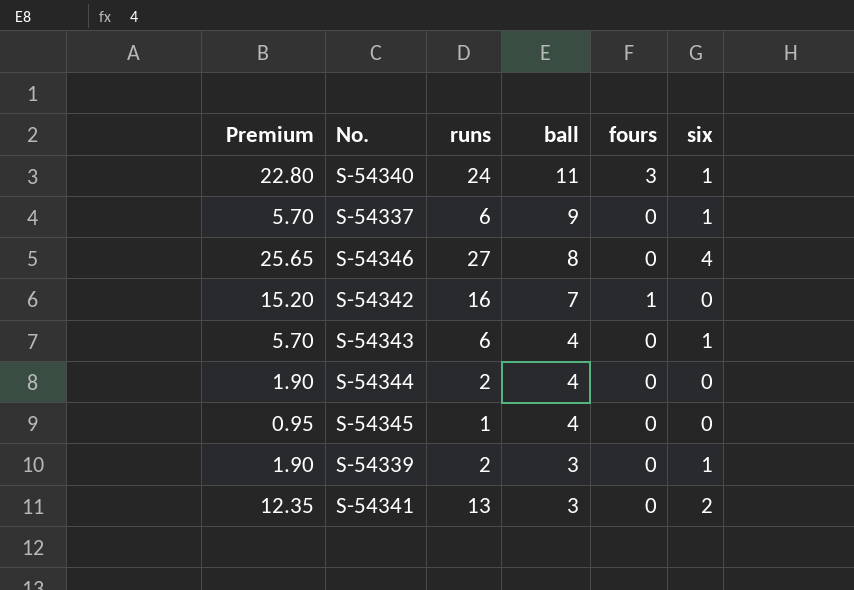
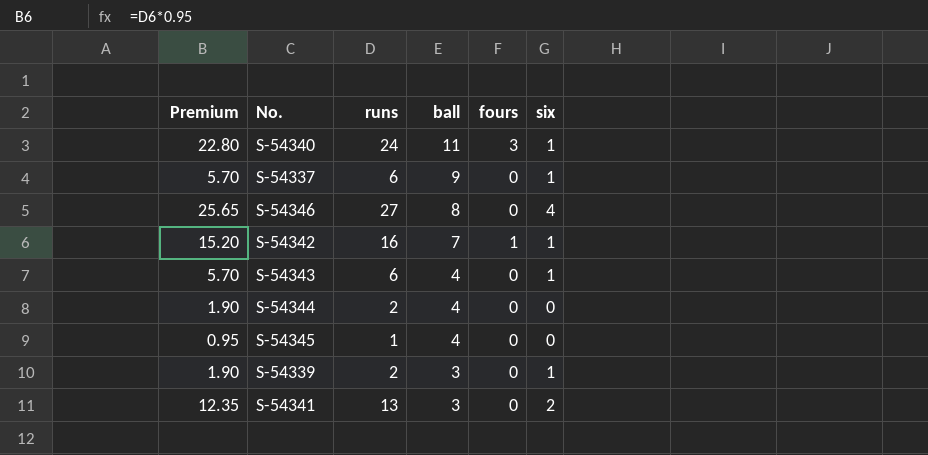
S-54342 | six: 0 -> 1

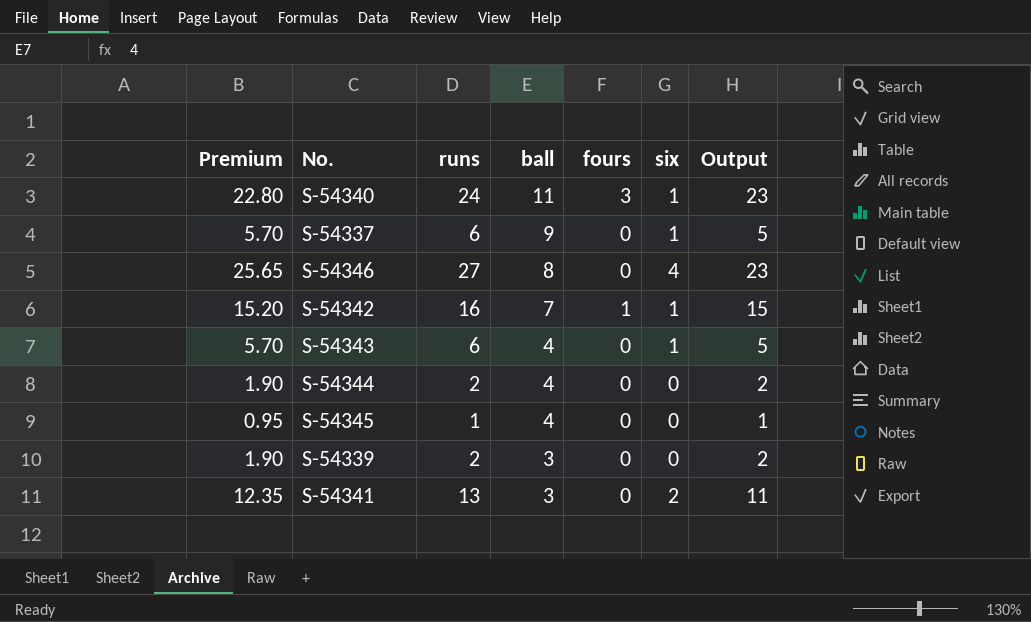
column Output | formula: none -> [runs] - [six]
S-54339 | six: 1 -> 0

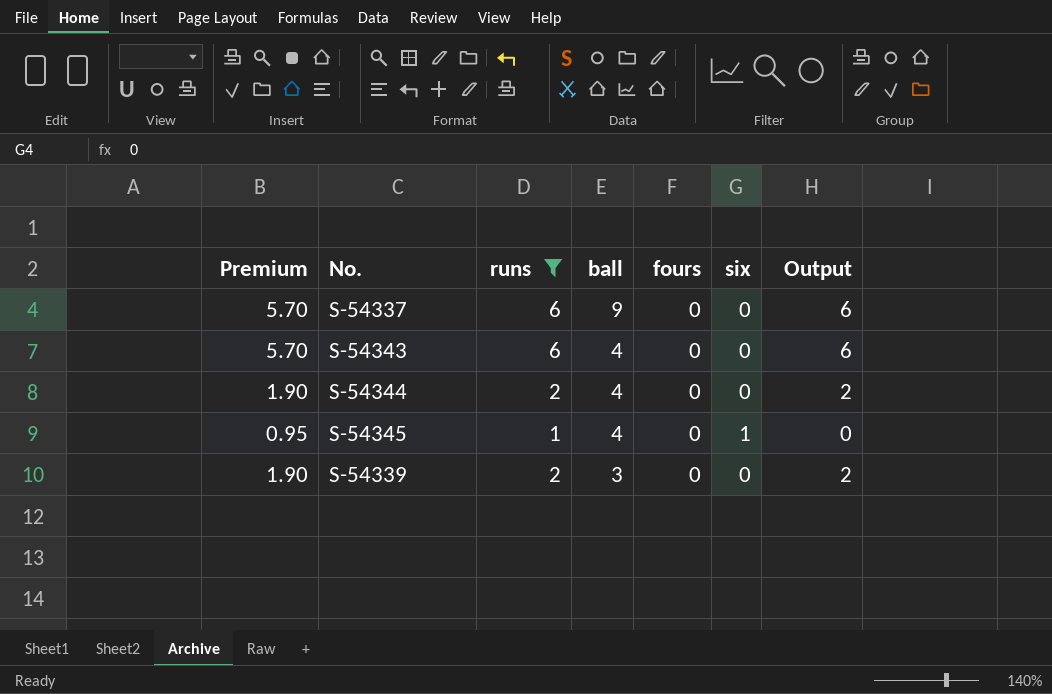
filter: none -> runs <= 6
S-54337 | six: 1 -> 0
S-54337 | Output: 5 -> 6
S-54343 | six: 1 -> 0
S-54343 | Output: 5 -> 6
S-54345 | six: 0 -> 1
S-54345 | Output: 1 -> 0

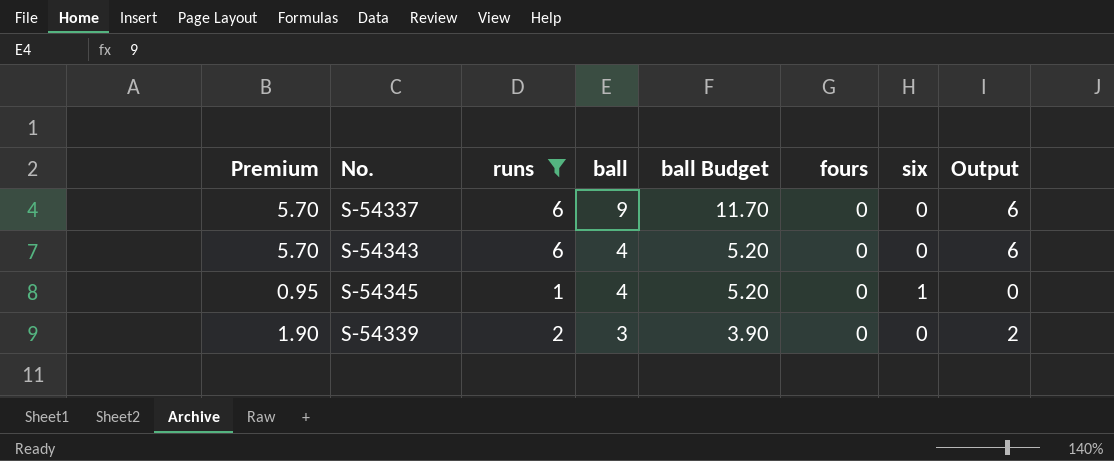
column ball Budget | formula: none -> [ball] * 1.3
row S-54344: 1.90 | 2 | 4 | 0 | 0 | 2 -> none

